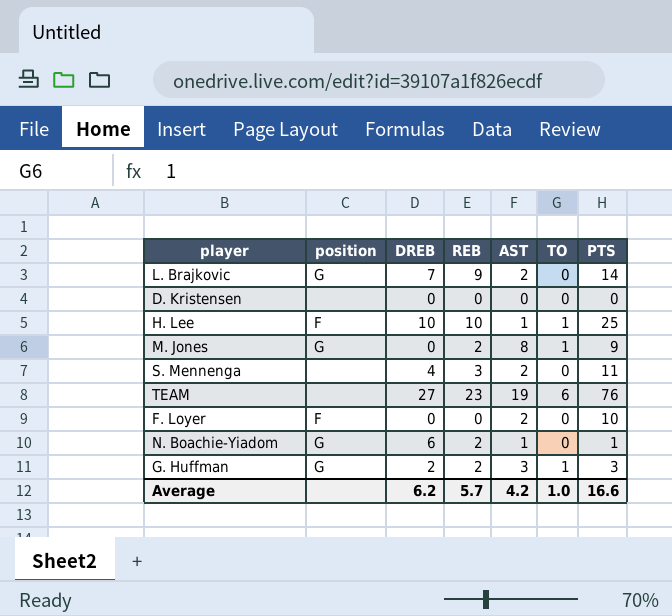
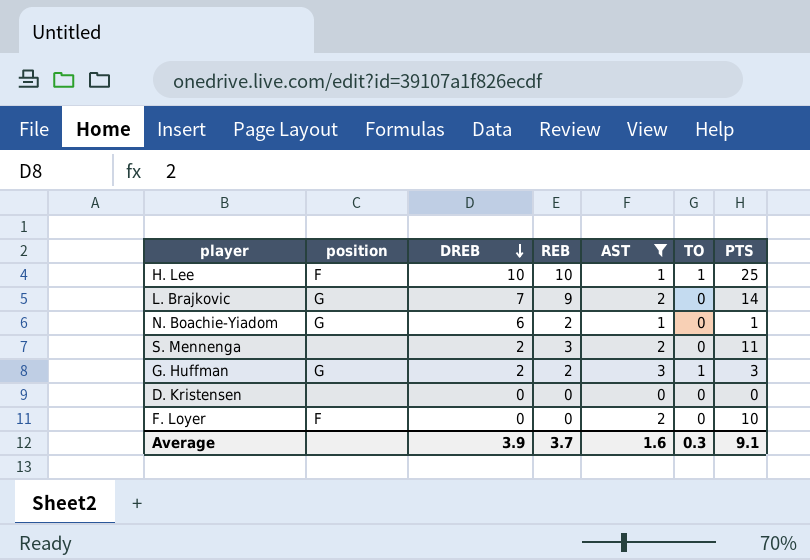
filter: none -> AST <= 3
row order: none -> DREB descending
S. Mennenga | DREB: 4 -> 2
Average | DREB: 6.2 -> 3.9
Average | REB: 5.7 -> 3.7
Average | AST: 4.2 -> 1.6
Average | TO: 1.0 -> 0.3
Average | PTS: 16.6 -> 9.1

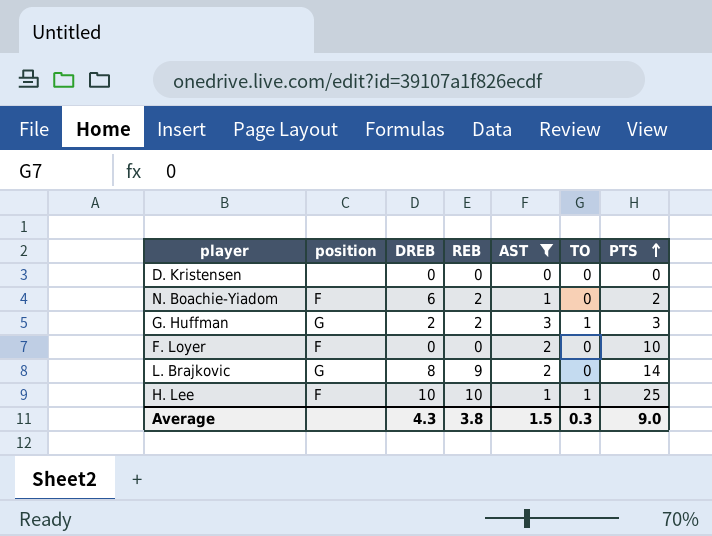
row order: DREB descending -> PTS ascending
row S. Mennenga: none | 2 | 3 | 2 | 0 | 11 -> none
N. Boachie-Yiadom | position: G -> F
N. Boachie-Yiadom | PTS: 1 -> 2
L. Brajkovic | DREB: 7 -> 8
Average | DREB: 3.9 -> 4.3
Average | REB: 3.7 -> 3.8
Average | AST: 1.6 -> 1.5
Average | PTS: 9.1 -> 9.0

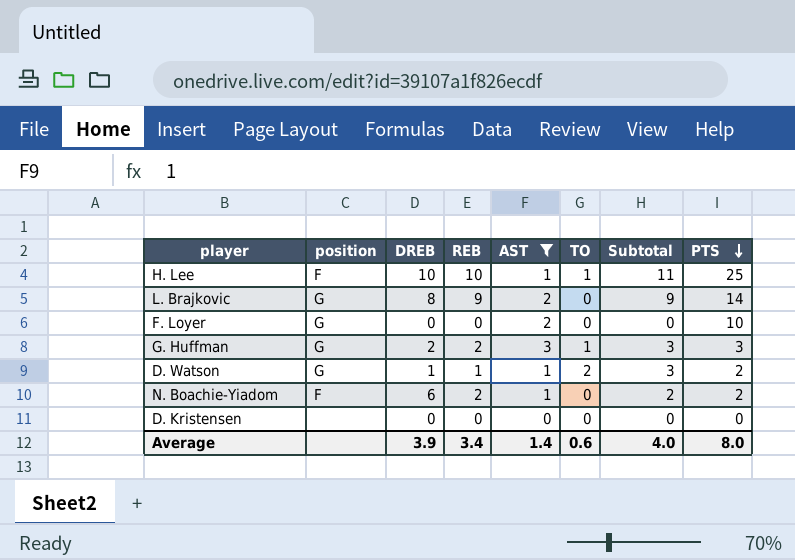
row order: PTS ascending -> PTS descending
column Subtotal | formula: none -> [REB] + [TO]
F. Loyer | position: F -> G
row D. Watson: none -> G | 1 | 1 | 1 | 2 | 3 | 2
Average | DREB: 4.3 -> 3.9
Average | REB: 3.8 -> 3.4
Average | AST: 1.5 -> 1.4
Average | TO: 0.3 -> 0.6
Average | PTS: 9.0 -> 8.0

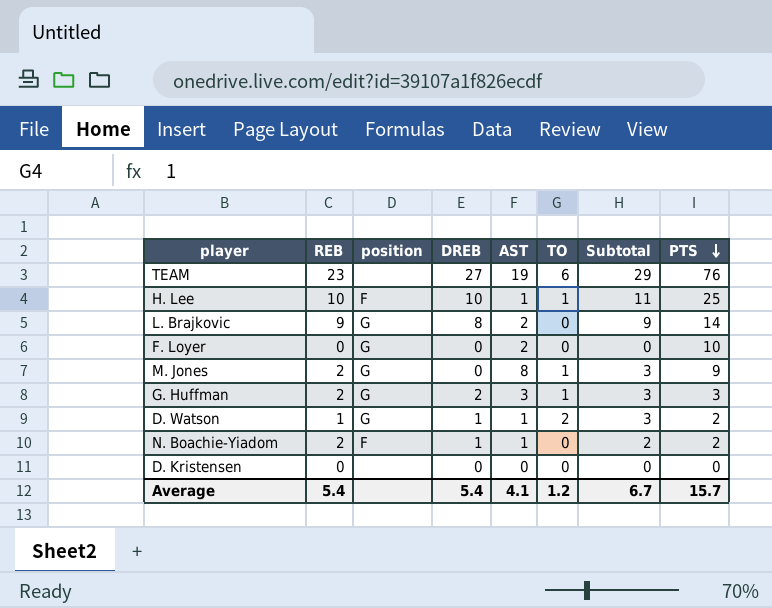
filter: AST <= 3 -> none
column REB | position: 4 -> 2
N. Boachie-Yiadom | DREB: 6 -> 1
Average | REB: 3.4 -> 5.4
Average | DREB: 3.9 -> 5.4
Average | AST: 1.4 -> 4.1
Average | TO: 0.6 -> 1.2
Average | Subtotal: 4.0 -> 6.7
Average | PTS: 8.0 -> 15.7

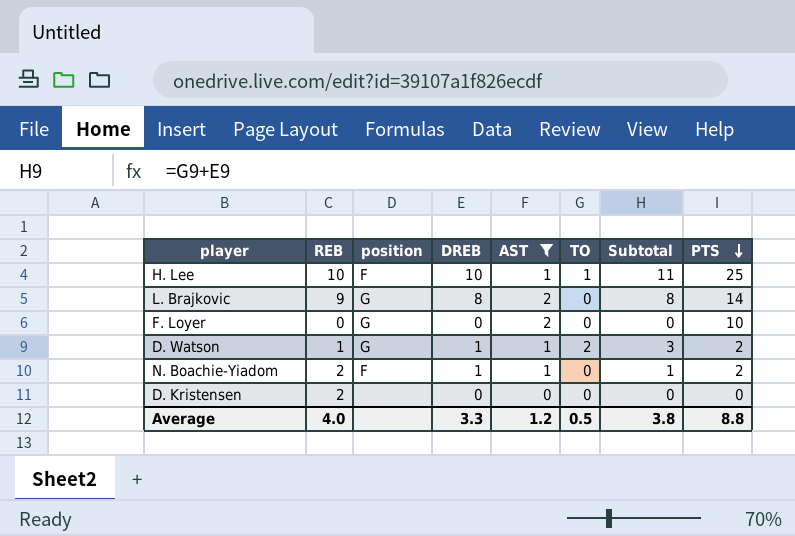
filter: none -> AST <= 2
column Subtotal | formula: [REB] + [TO] -> [DREB] + [TO]
D. Kristensen | REB: 0 -> 2
Average | REB: 5.4 -> 4.0
Average | DREB: 5.4 -> 3.3
Average | AST: 4.1 -> 1.2
Average | TO: 1.2 -> 0.5
Average | Subtotal: 6.7 -> 3.8
Average | PTS: 15.7 -> 8.8

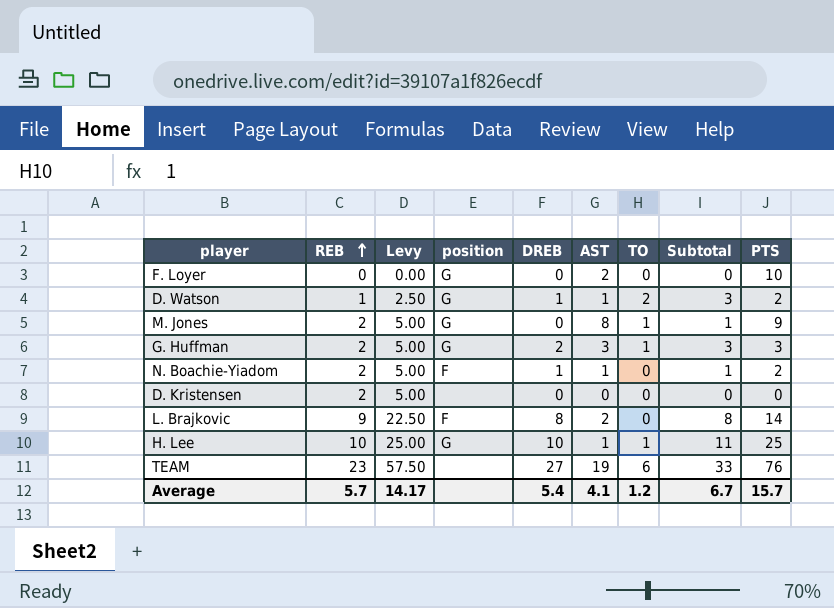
filter: AST <= 2 -> none
row order: PTS descending -> REB ascending
column Levy | formula: none -> [REB] * 2.5
L. Brajkovic | position: G -> F
H. Lee | position: F -> G
Average | REB: 4.0 -> 5.7
Average | DREB: 3.3 -> 5.4
Average | AST: 1.2 -> 4.1
Average | TO: 0.5 -> 1.2
Average | Subtotal: 3.8 -> 6.7
Average | PTS: 8.8 -> 15.7

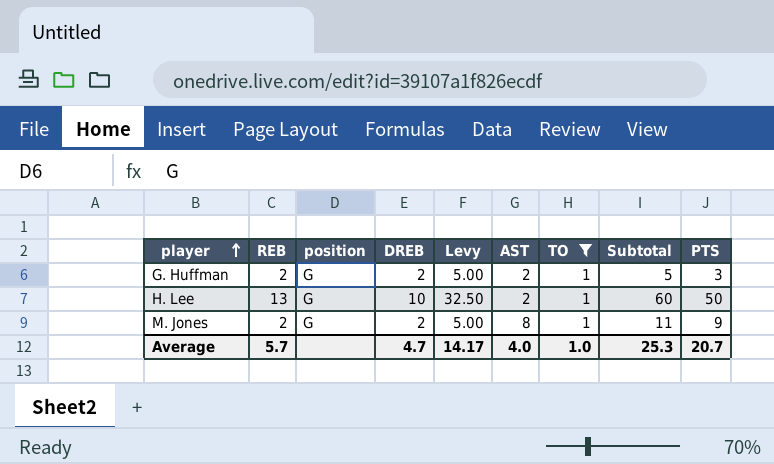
filter: none -> TO = 1
row order: REB ascending -> player ascending
column Levy | position: 3 -> 5
column Subtotal | formula: [DREB] + [TO] -> [DREB] + [PTS]
G. Huffman | AST: 3 -> 2
H. Lee | REB: 10 -> 13
H. Lee | Levy: 25.00 -> 32.50
H. Lee | AST: 1 -> 2
H. Lee | PTS: 25 -> 50
M. Jones | DREB: 0 -> 2
Average | DREB: 5.4 -> 4.7
Average | AST: 4.1 -> 4.0
Average | TO: 1.2 -> 1.0
Average | Subtotal: 6.7 -> 25.3
Average | PTS: 15.7 -> 20.7

